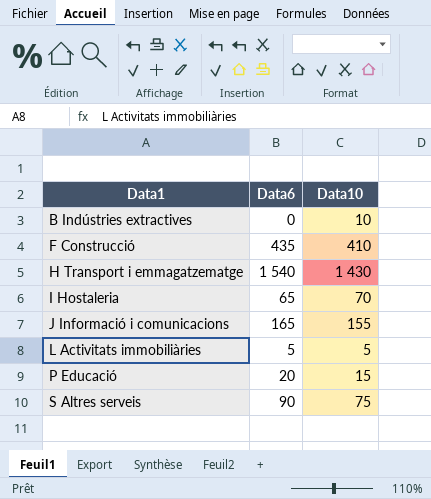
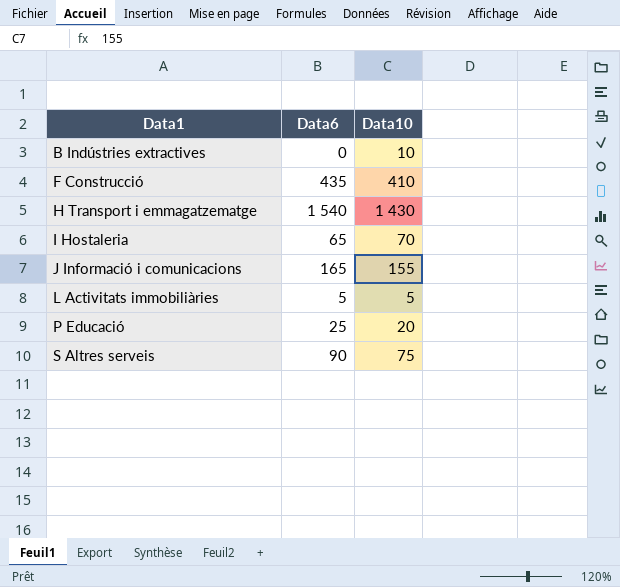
P Educació | Data6: 20 -> 25
P Educació | Data10: 15 -> 20

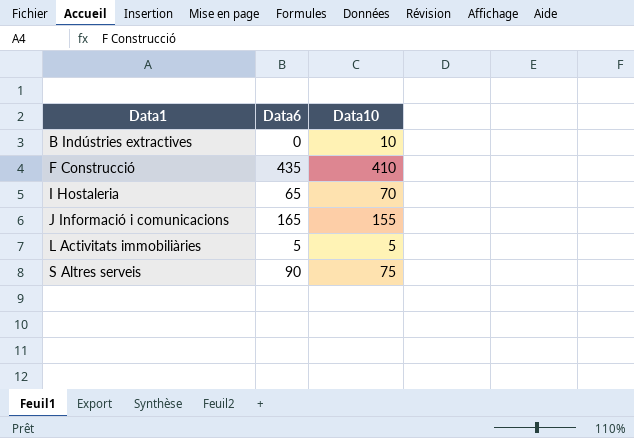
row H Transport i emmagatzematge: 1 540 | 1 430 -> none
row P Educació: 25 | 20 -> none

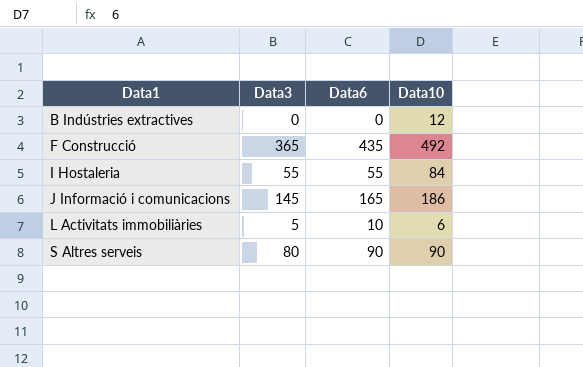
column Data3 | position: none -> 2
B Indústries extractives | Data10: 10 -> 12
F Construcció | Data10: 410 -> 492
I Hostaleria | Data6: 65 -> 55
I Hostaleria | Data10: 70 -> 84
J Informació i comunicacions | Data10: 155 -> 186
L Activitats immobiliàries | Data6: 5 -> 10
L Activitats immobiliàries | Data10: 5 -> 6
S Altres serveis | Data10: 75 -> 90

